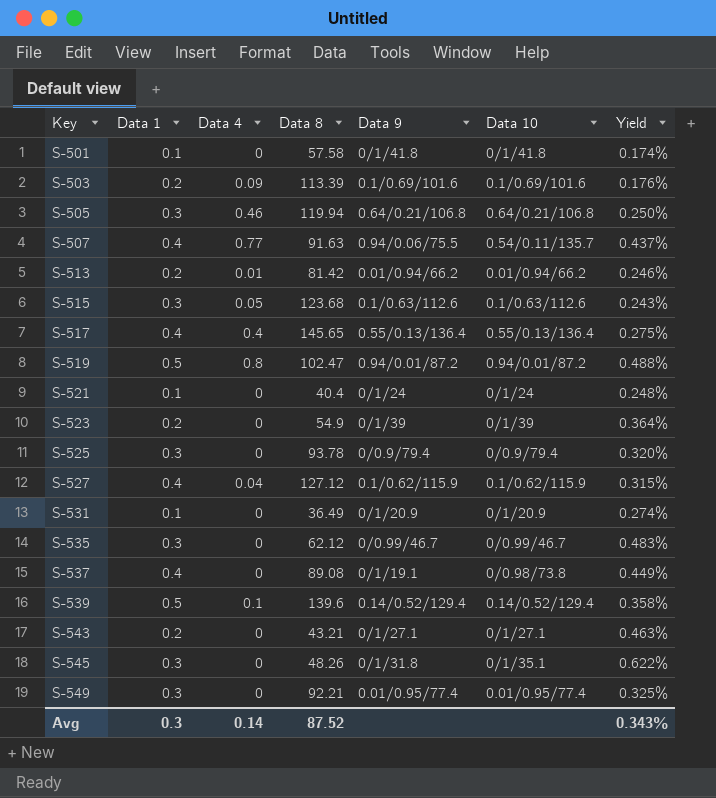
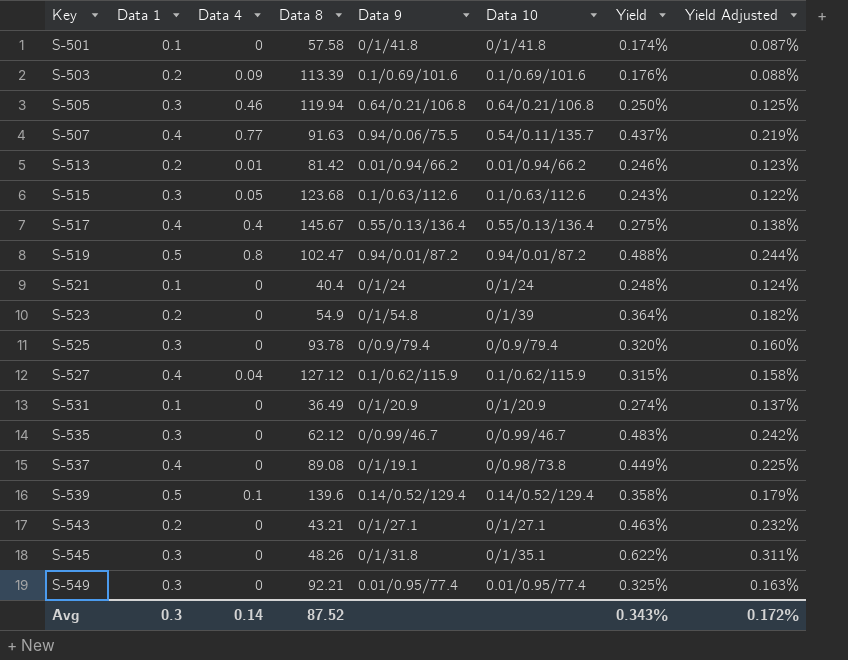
column Yield Adjusted | formula: none -> [Yield] * 0.5
S-517 | Data 8: 145.65 -> 145.67
S-523 | Data 9: 0/1/39 -> 0/1/54.8

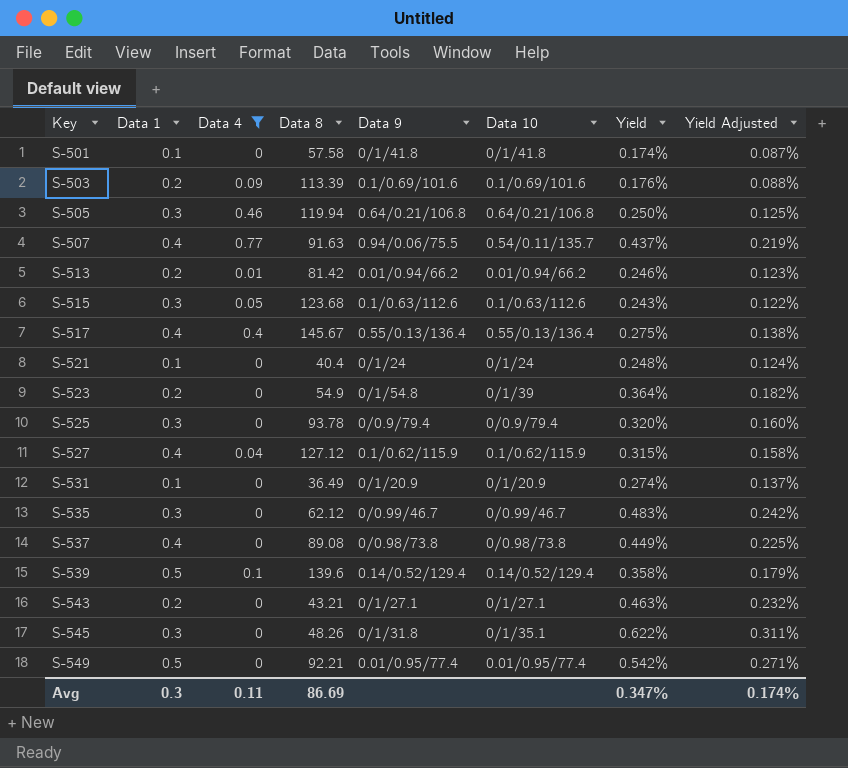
filter: none -> Data 4 != 0.8
S-537 | Data 9: 0/1/19.1 -> 0/0.98/73.8
S-549 | Data 1: 0.3 -> 0.5
S-549 | Yield: 0.325% -> 0.542%
S-549 | Yield Adjusted: 0.163% -> 0.271%
Avg | Data 4: 0.14 -> 0.11
Avg | Data 8: 87.52 -> 86.69
Avg | Yield: 0.343% -> 0.347%
Avg | Yield Adjusted: 0.172% -> 0.174%

